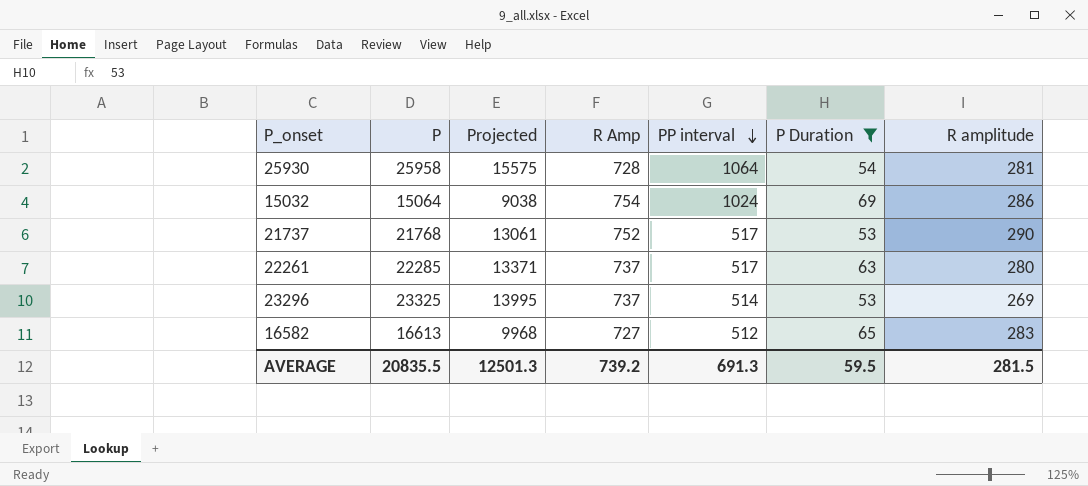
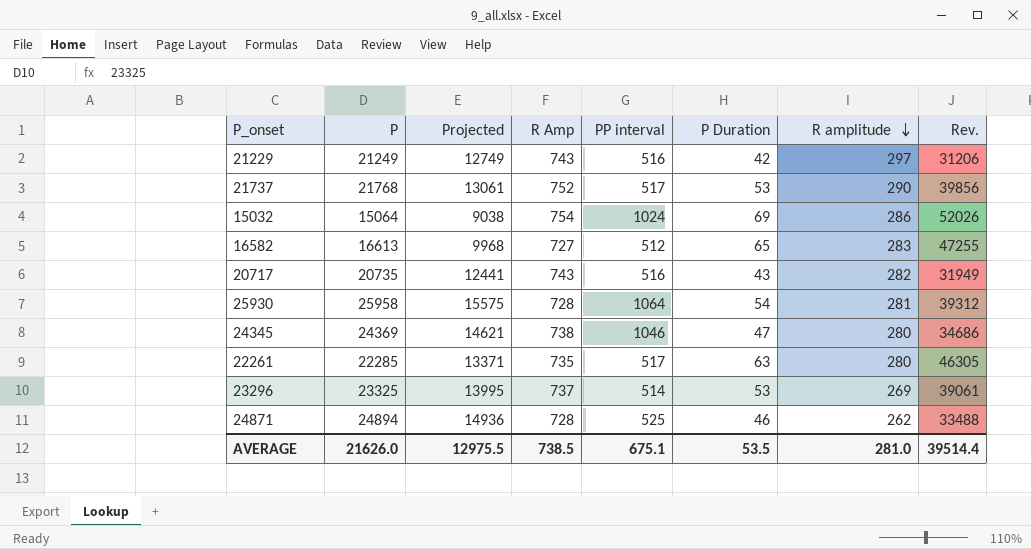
filter: P Duration >= 53 -> none
row order: PP interval descending -> R amplitude descending
column Rev. | formula: none -> [R Amp] * [P Duration]
22261 | R Amp: 737 -> 735
AVERAGE | P: 20835.5 -> 21626.0
AVERAGE | Projected: 12501.3 -> 12975.5
AVERAGE | R Amp: 739.2 -> 738.5
AVERAGE | PP interval: 691.3 -> 675.1
AVERAGE | P Duration: 59.5 -> 53.5
AVERAGE | R amplitude: 281.5 -> 281.0

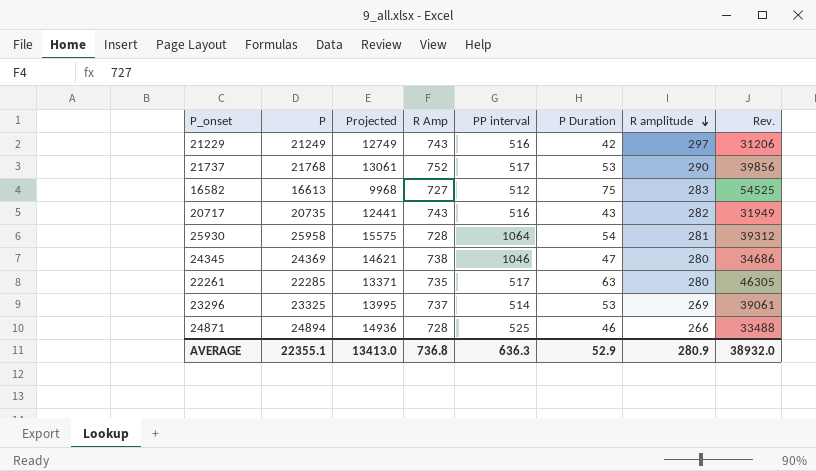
row 15032: 15064 | 9038 | 754 | 1024 | 69 | 286 | 52026 -> none
16582 | P Duration: 65 -> 75
16582 | Rev.: 47255 -> 54525
24871 | R amplitude: 262 -> 266
AVERAGE | P: 21626.0 -> 22355.1
AVERAGE | Projected: 12975.5 -> 13413.0
AVERAGE | R Amp: 738.5 -> 736.8
AVERAGE | PP interval: 675.1 -> 636.3
AVERAGE | P Duration: 53.5 -> 52.9
AVERAGE | R amplitude: 281.0 -> 280.9
AVERAGE | Rev.: 39514.4 -> 38932.0

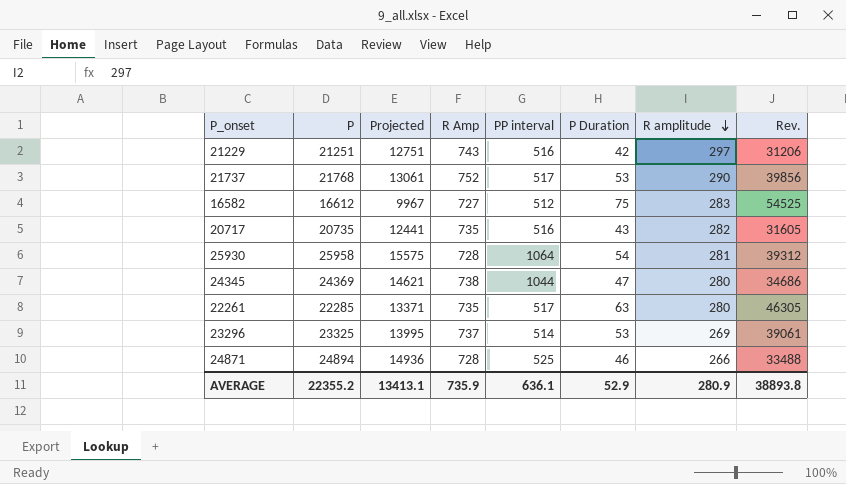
21229 | P: 21249 -> 21251
21229 | Projected: 12749 -> 12751
16582 | P: 16613 -> 16612
16582 | Projected: 9968 -> 9967
20717 | R Amp: 743 -> 735
20717 | Rev.: 31949 -> 31605
24345 | PP interval: 1046 -> 1044
AVERAGE | P: 22355.1 -> 22355.2
AVERAGE | Projected: 13413.0 -> 13413.1
AVERAGE | R Amp: 736.8 -> 735.9
AVERAGE | PP interval: 636.3 -> 636.1
AVERAGE | Rev.: 38932.0 -> 38893.8

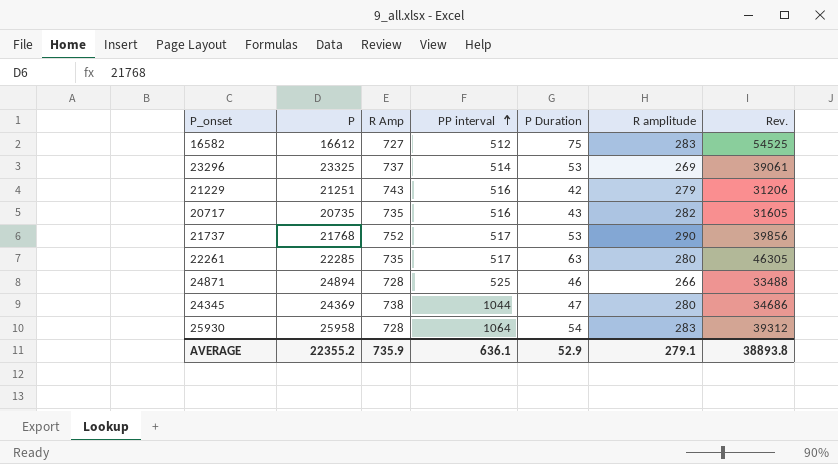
row order: R amplitude descending -> PP interval ascending
column Projected | formula: [P] * 0.6 -> none
21229 | R amplitude: 297 -> 279
25930 | R amplitude: 281 -> 283
AVERAGE | R amplitude: 280.9 -> 279.1

